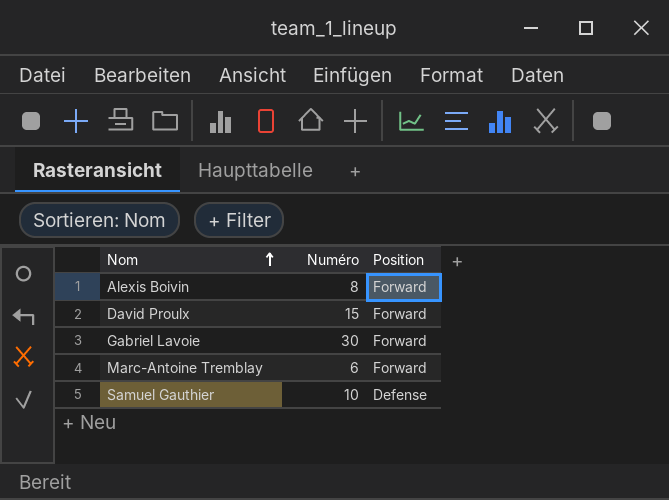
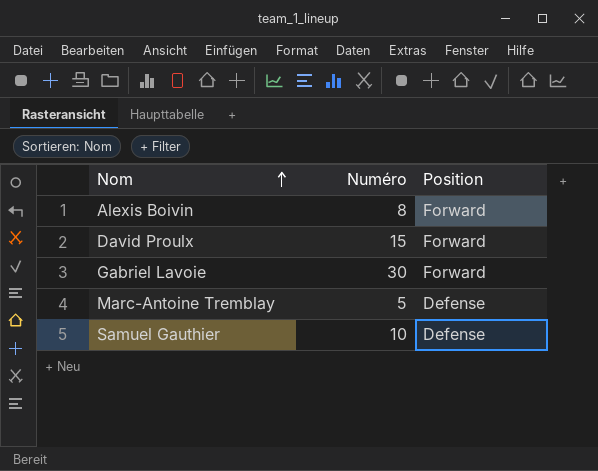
Marc-Antoine Tremblay | Numéro: 6 -> 5
Marc-Antoine Tremblay | Position: Forward -> Defense

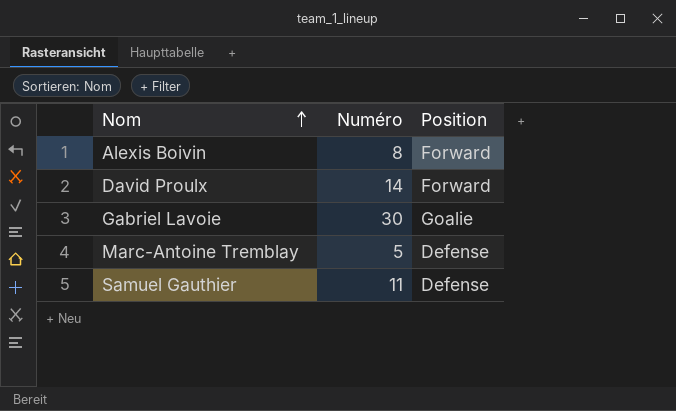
David Proulx | Numéro: 15 -> 14
Gabriel Lavoie | Position: Forward -> Goalie
Samuel Gauthier | Numéro: 10 -> 11

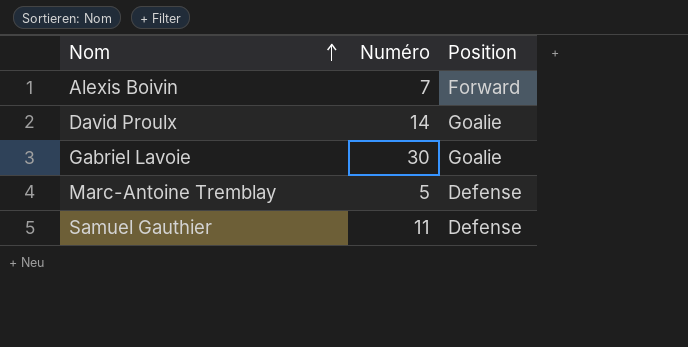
Alexis Boivin | Numéro: 8 -> 7
David Proulx | Position: Forward -> Goalie

